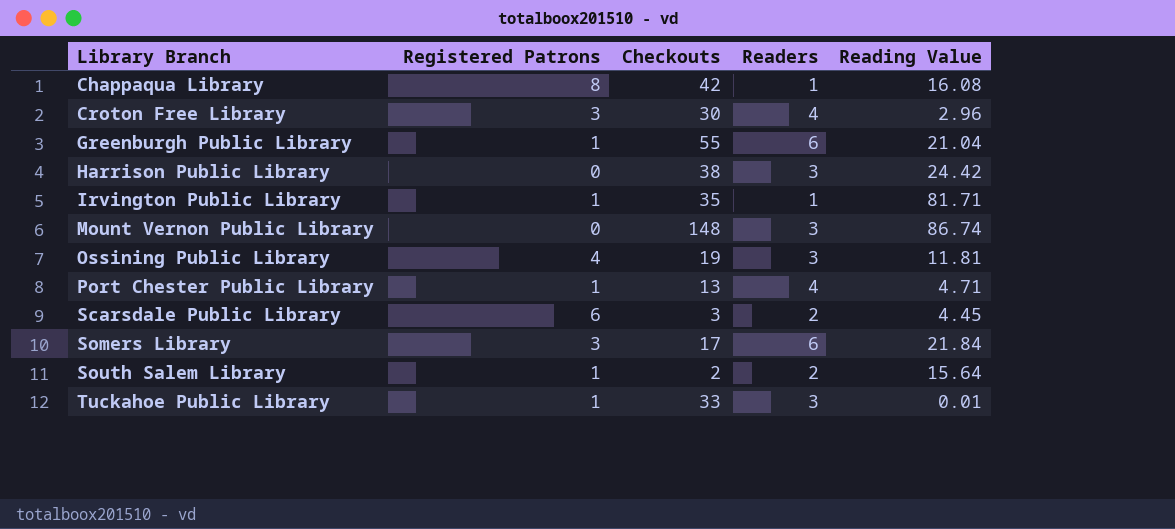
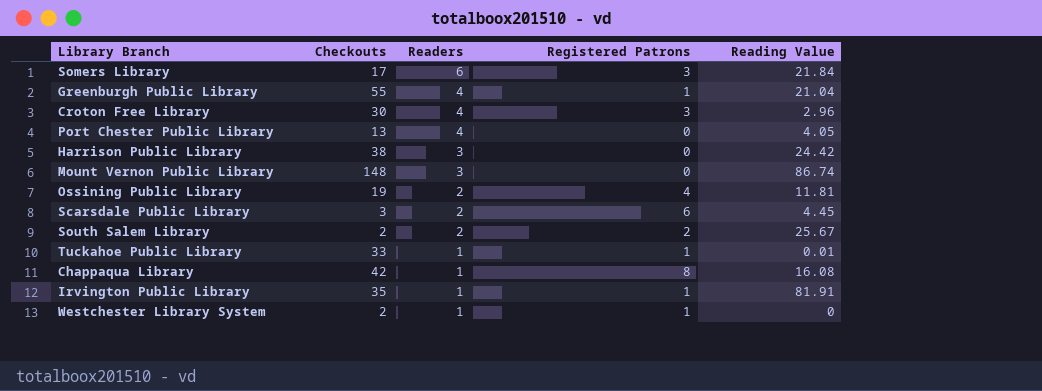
row order: Library Branch ascending -> Readers descending
column Registered Patrons | position: 2 -> 4
Greenburgh Public Library | Readers: 6 -> 4
Port Chester Public Library | Registered Patrons: 1 -> 0
Port Chester Public Library | Reading Value: 4.71 -> 4.05
Ossining Public Library | Readers: 3 -> 2
South Salem Library | Registered Patrons: 1 -> 2
South Salem Library | Reading Value: 15.64 -> 25.67
Tuckahoe Public Library | Readers: 3 -> 1
Irvington Public Library | Reading Value: 81.71 -> 81.91
row Westchester Library System: none -> 2 | 1 | 1 | 0

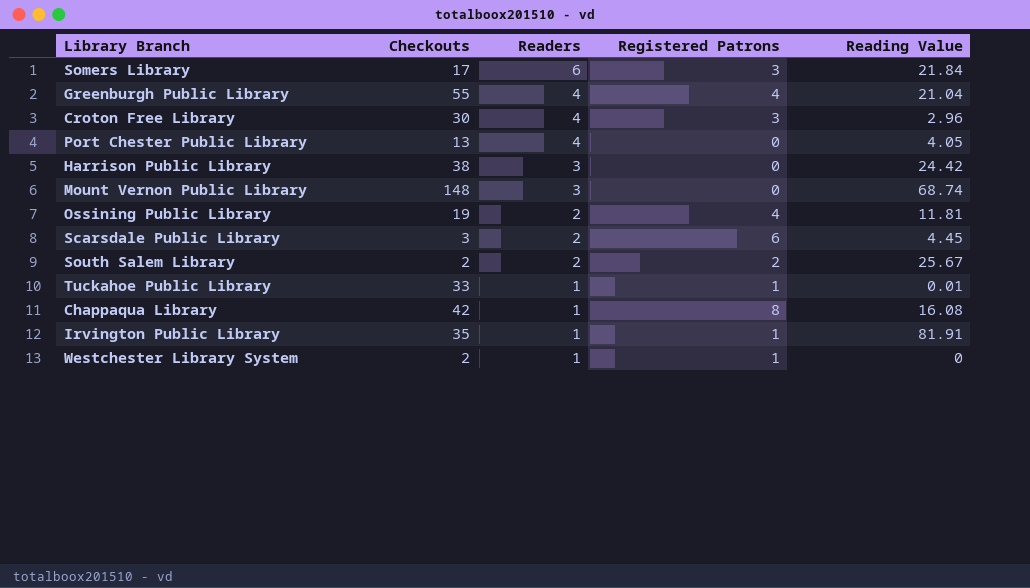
Greenburgh Public Library | Registered Patrons: 1 -> 4
Mount Vernon Public Library | Reading Value: 86.74 -> 68.74

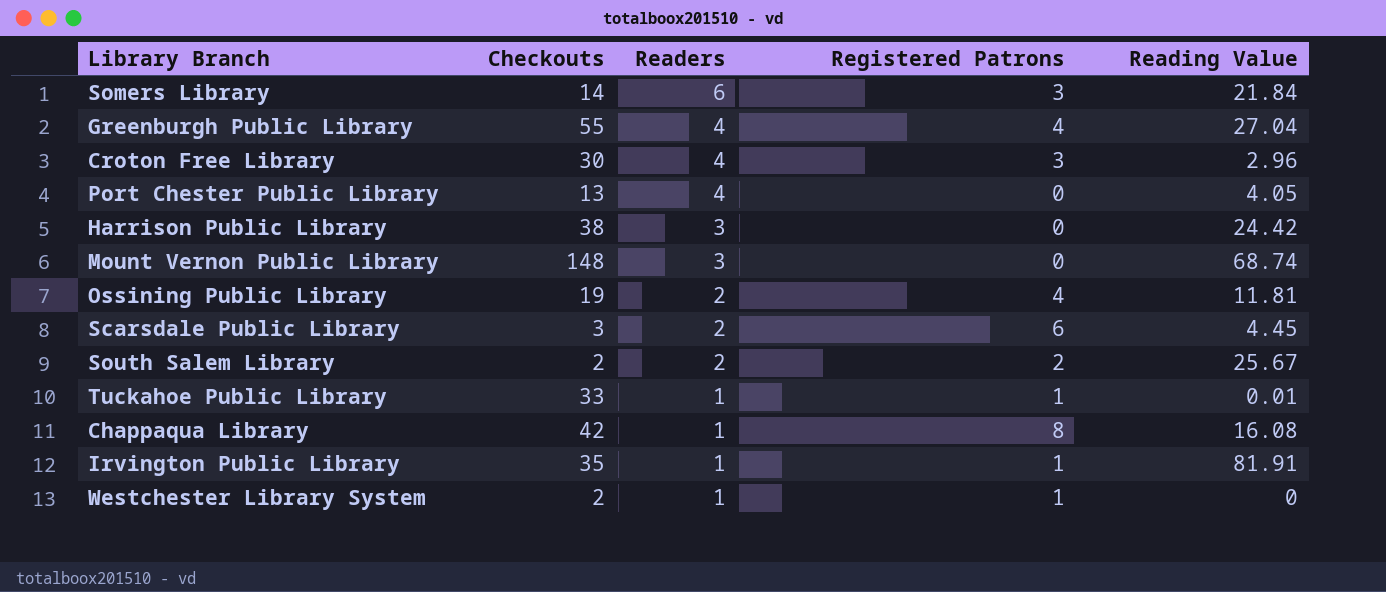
Somers Library | Checkouts: 17 -> 14
Greenburgh Public Library | Reading Value: 21.04 -> 27.04

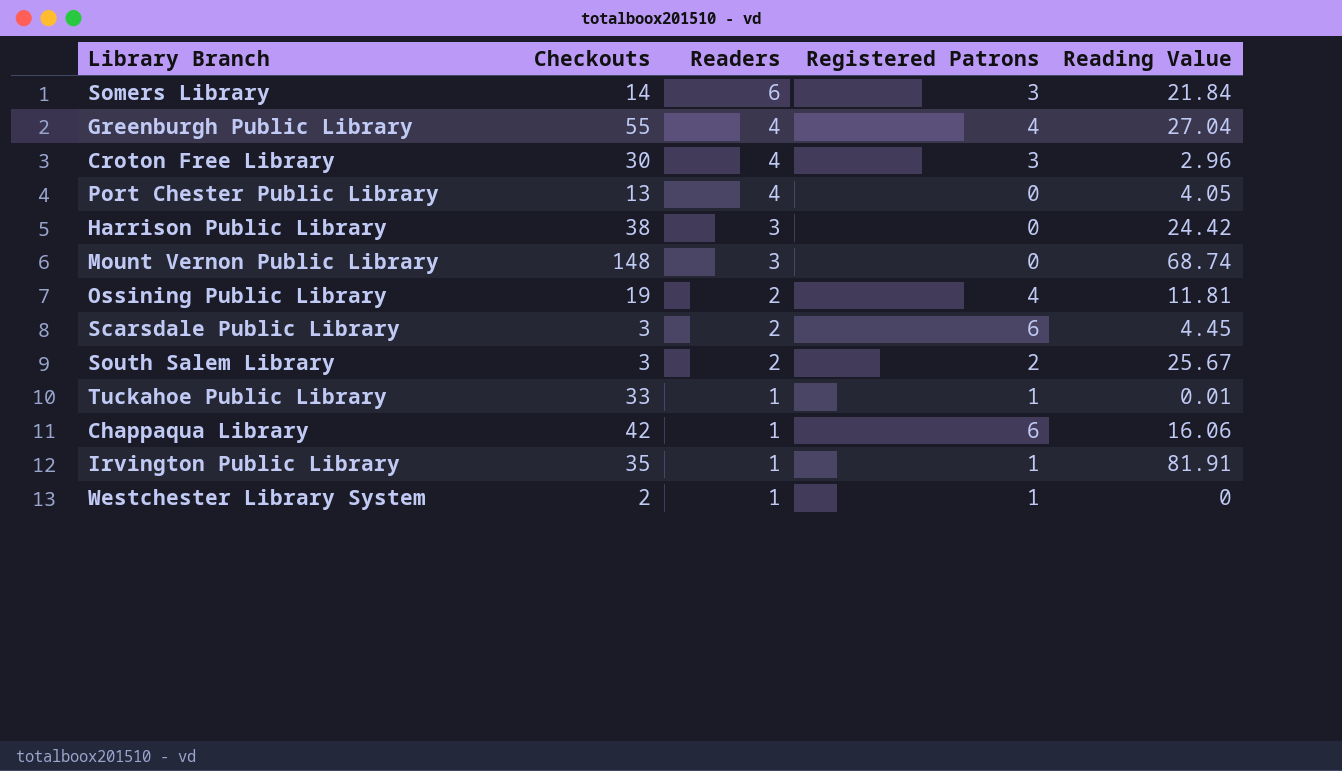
South Salem Library | Checkouts: 2 -> 3
Chappaqua Library | Registered Patrons: 8 -> 6
Chappaqua Library | Reading Value: 16.08 -> 16.06

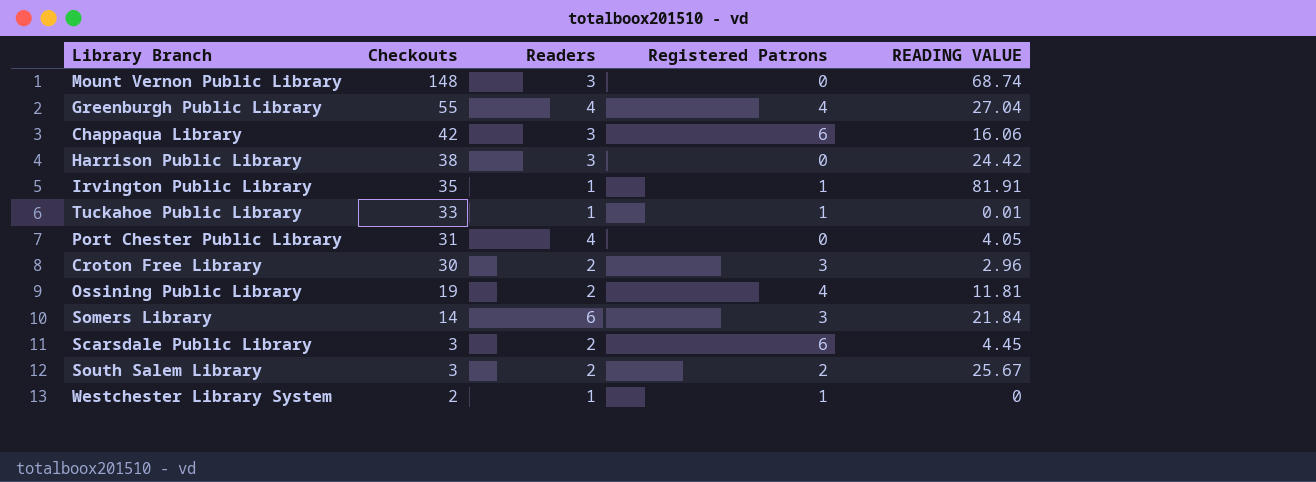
row order: Readers descending -> Checkouts descending
column name: Reading Value -> READING VALUE
Chappaqua Library | Readers: 1 -> 3
Port Chester Public Library | Checkouts: 13 -> 31
Croton Free Library | Readers: 4 -> 2

